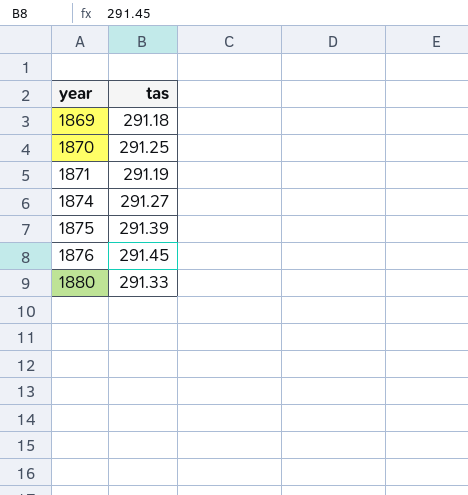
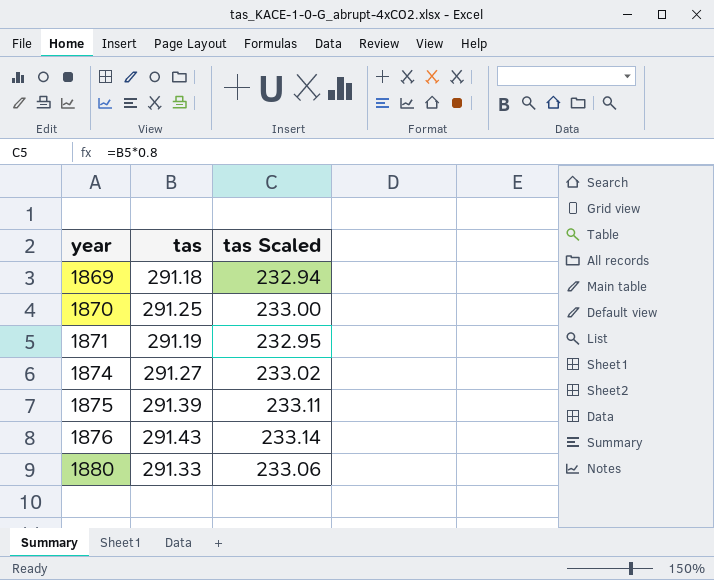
column tas Scaled | formula: none -> [tas] * 0.8
1876 | tas: 291.45 -> 291.43

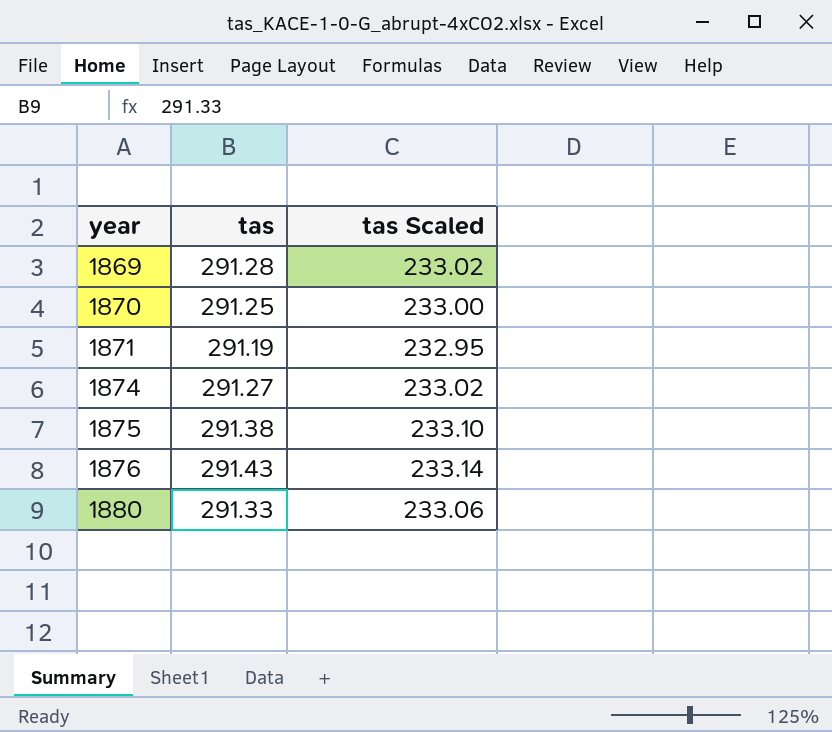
1869 | tas: 291.18 -> 291.28
1869 | tas Scaled: 232.94 -> 233.02
1875 | tas: 291.39 -> 291.38
1875 | tas Scaled: 233.11 -> 233.10

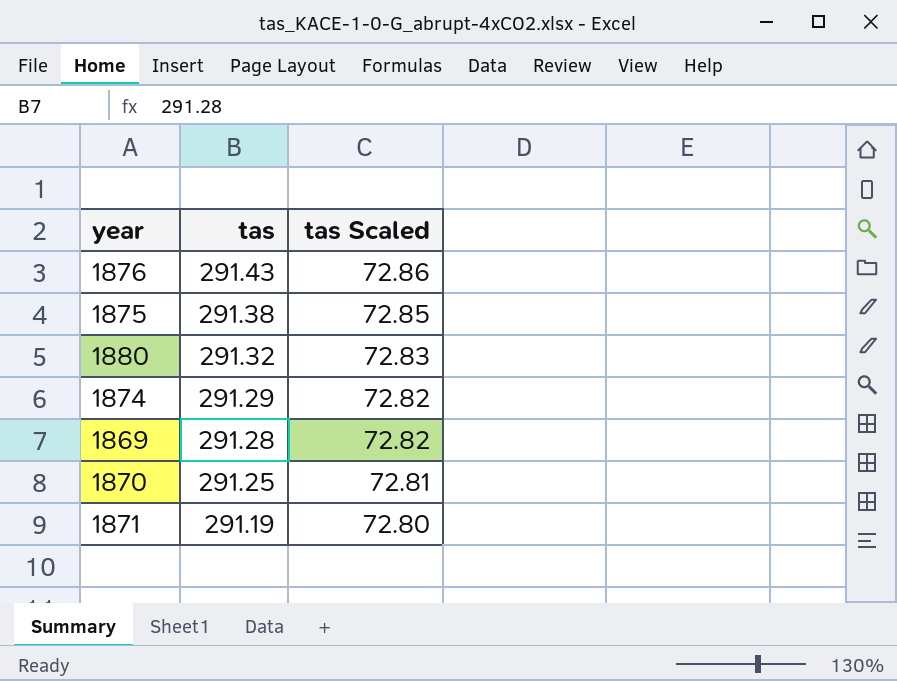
row order: year ascending -> tas descending
column tas Scaled | formula: [tas] * 0.8 -> [tas] * 0.25
1880 | tas: 291.33 -> 291.32
1874 | tas: 291.27 -> 291.29

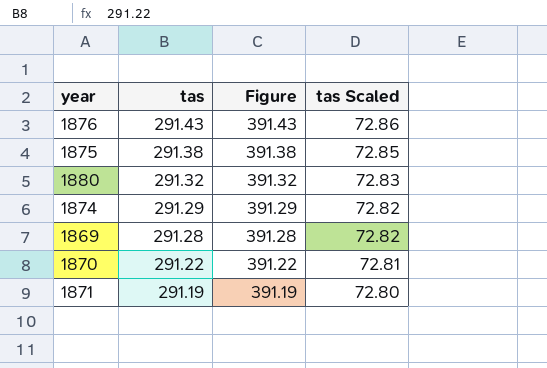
column Figure | formula: none -> [tas] + 100
1870 | tas: 291.25 -> 291.22

